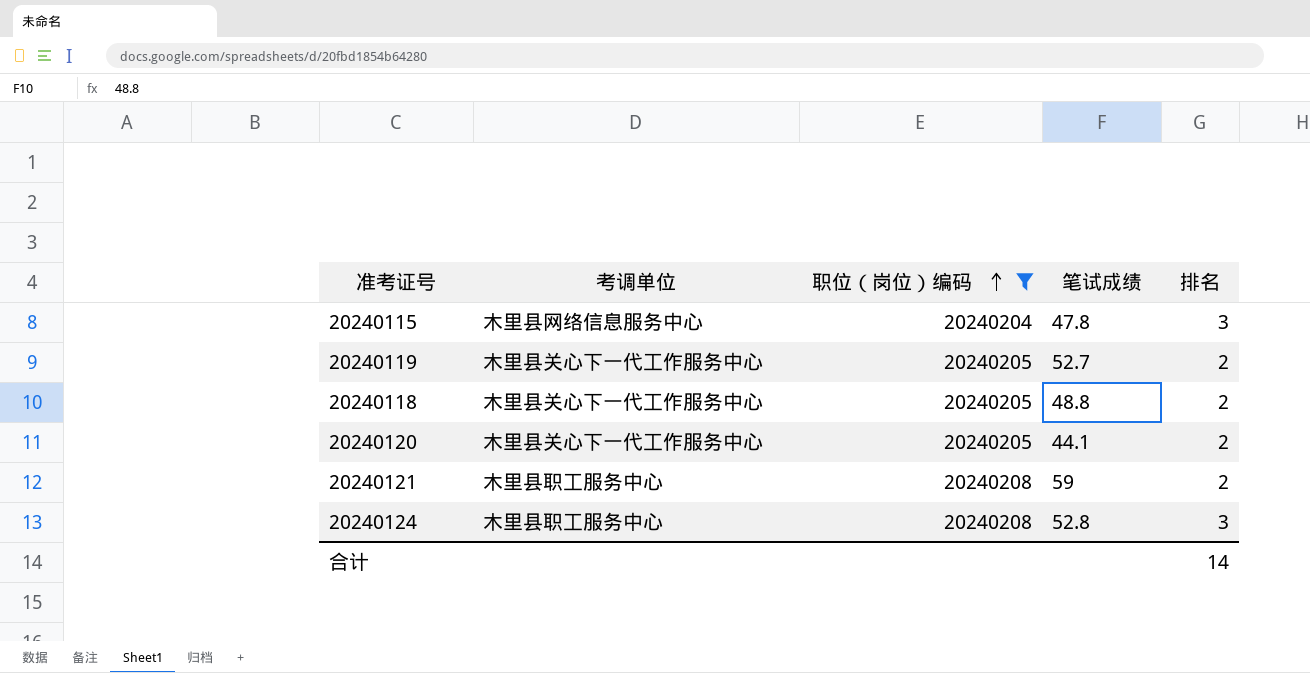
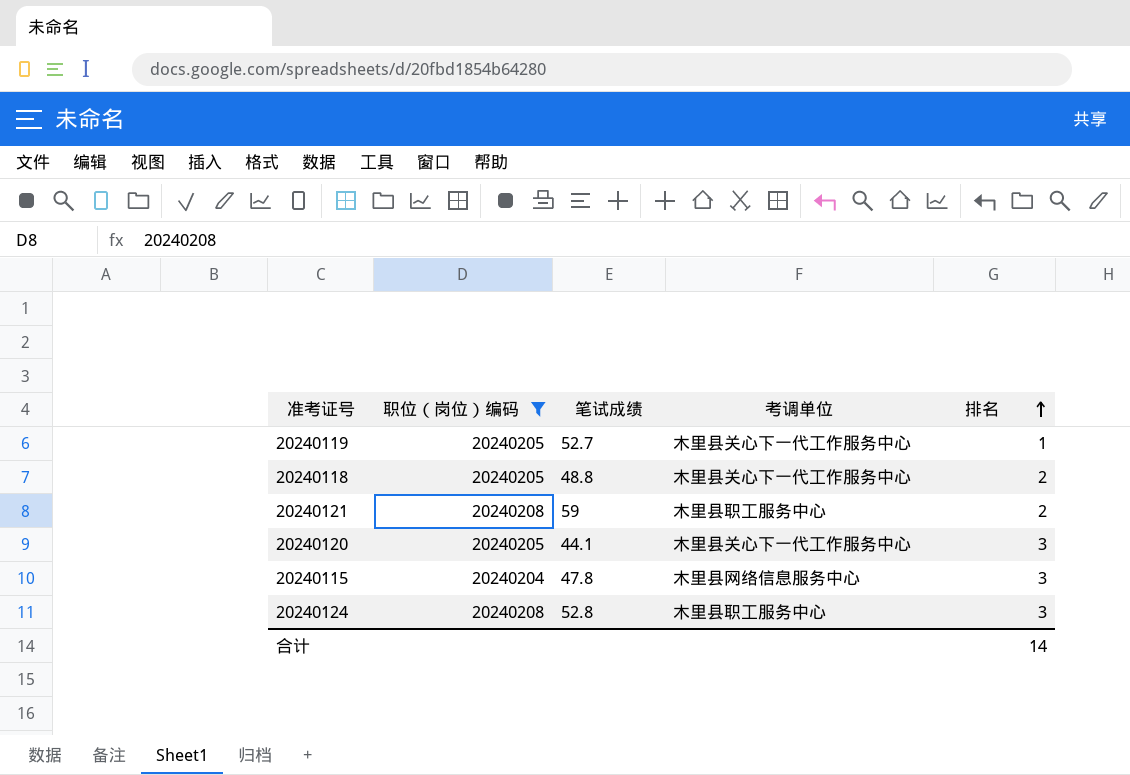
row order: 职位（岗位）编码 ascending -> 排名 ascending
column 考调单位 | position: 2 -> 4
20240119 | 排名: 2 -> 1
20240120 | 排名: 2 -> 3

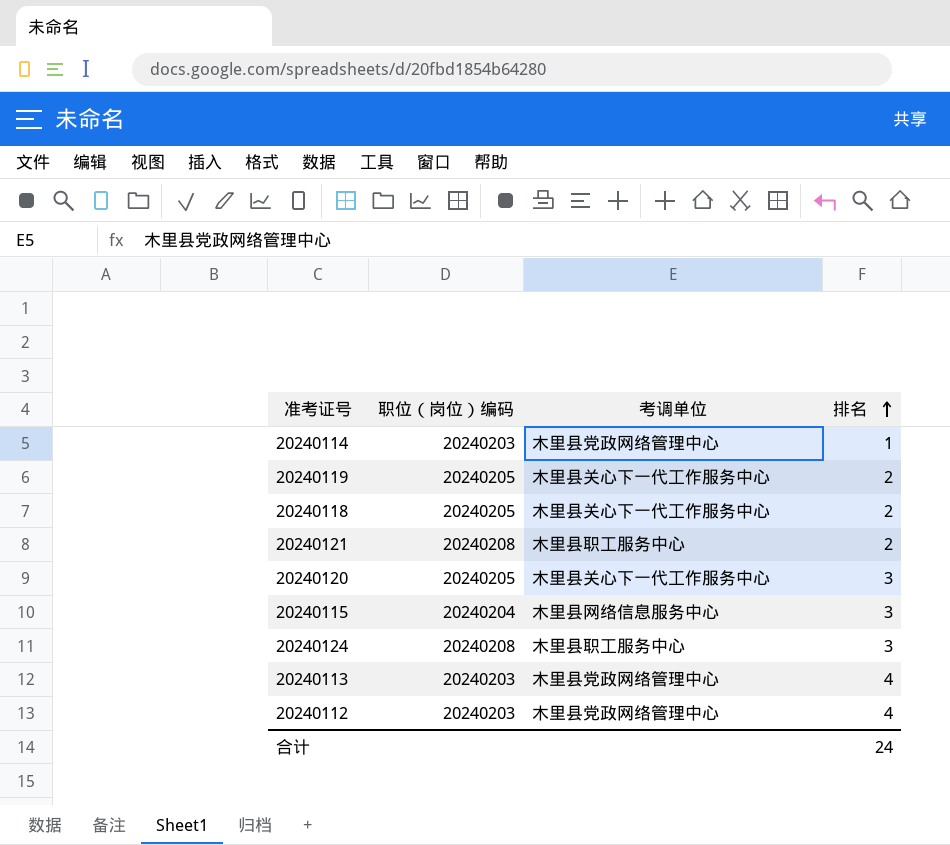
filter: 职位（岗位）编码 != 20240203 -> none
column 笔试成绩 | position: 3 -> none
20240119 | 排名: 1 -> 2
合计 | 排名: 14 -> 24

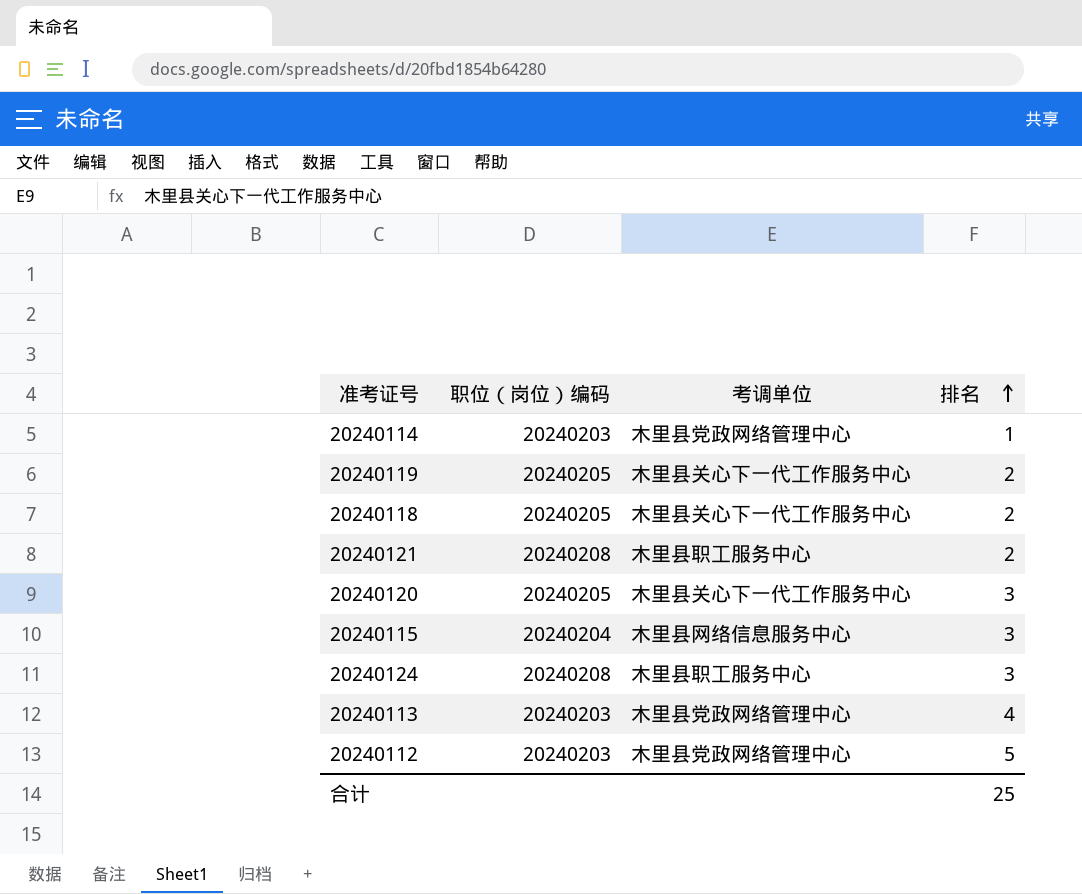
20240112 | 排名: 4 -> 5
合计 | 排名: 24 -> 25

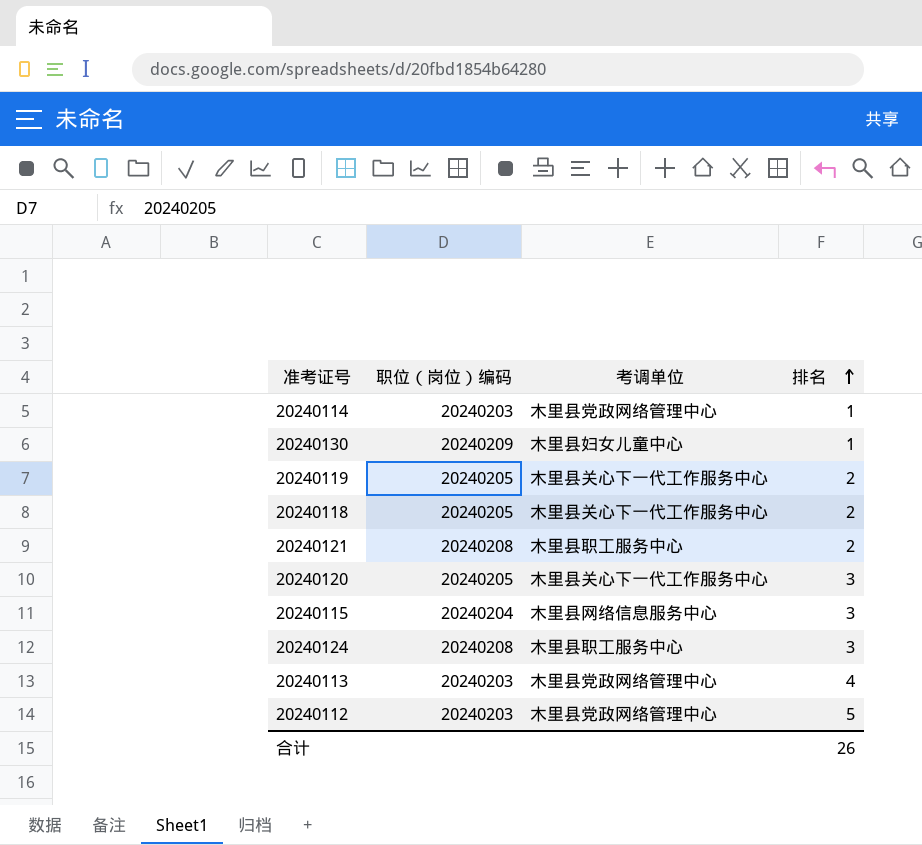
row 20240130: none -> 20240209 | 木里县妇女儿童中心 | 1
合计 | 排名: 25 -> 26

